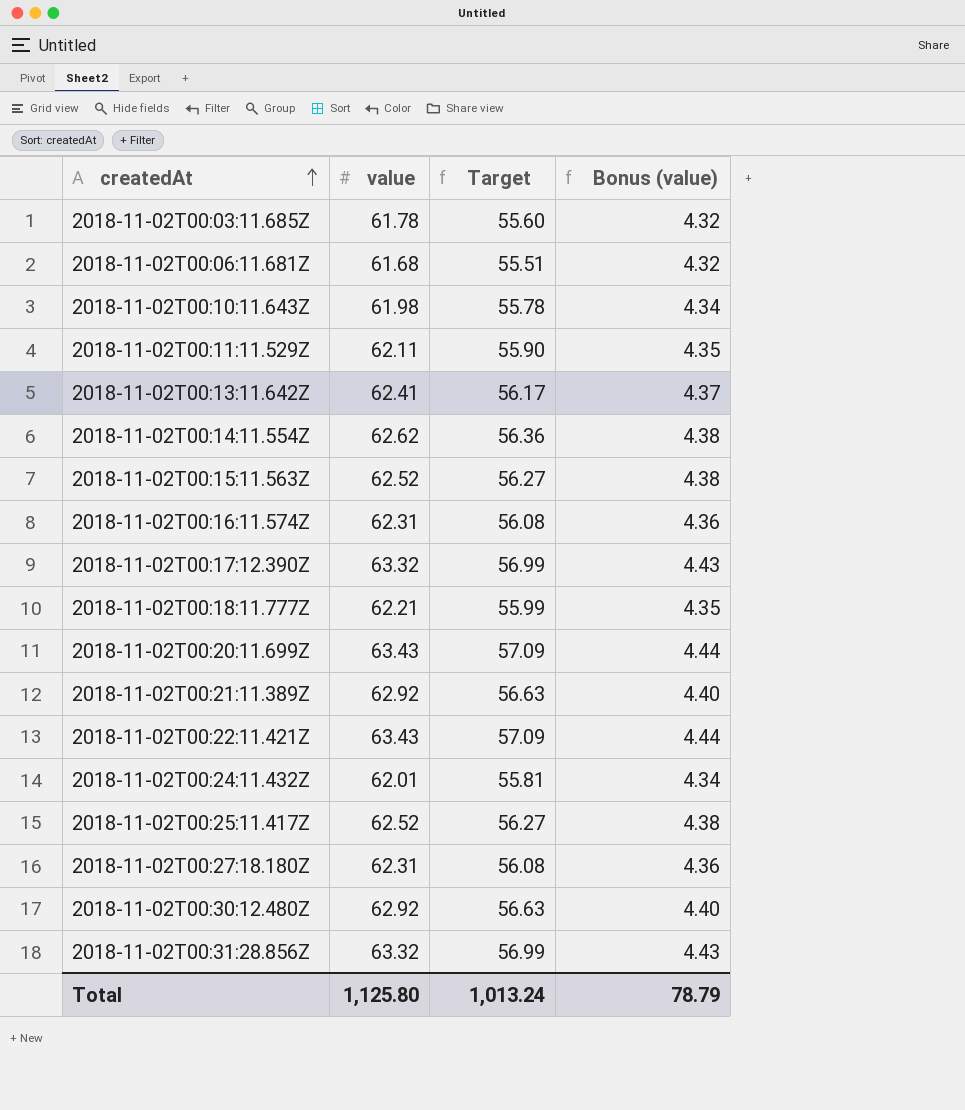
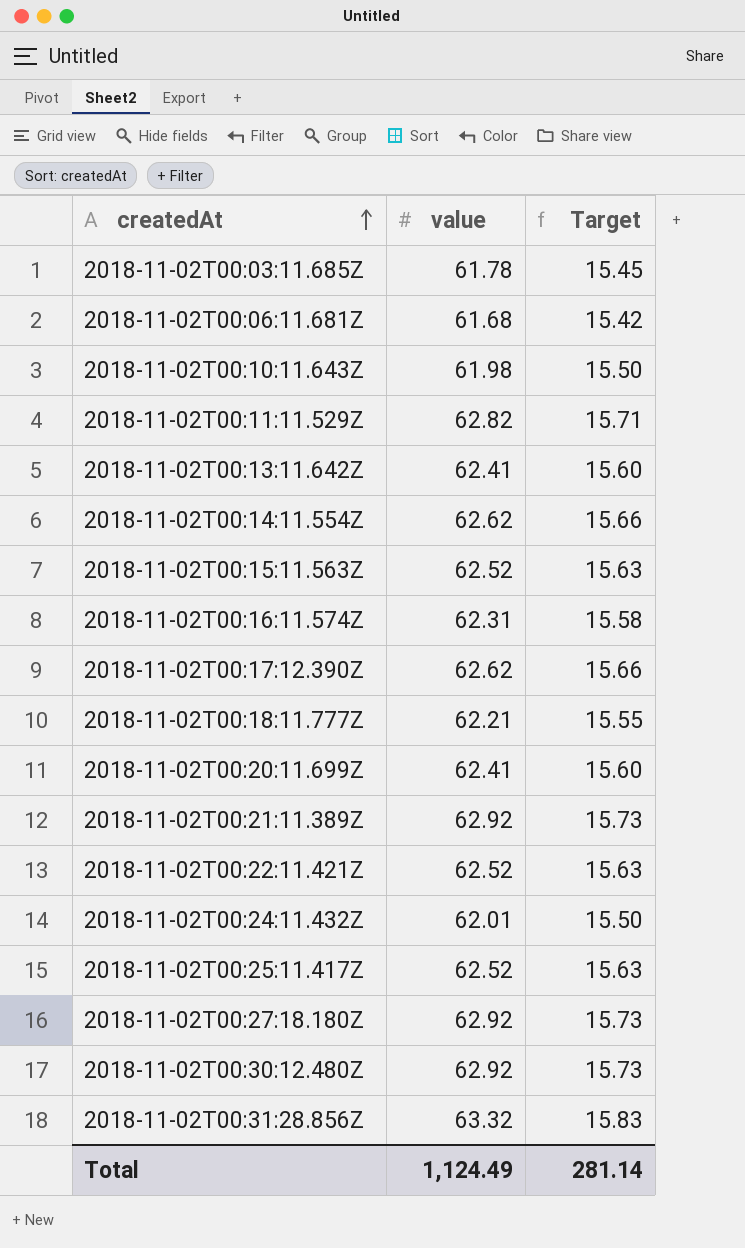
column Bonus (value) | formula: [value] * 0.07 -> none
column Target | formula: [value] * 0.9 -> [value] * 0.25
2018-11-02T00:11:11.529Z | value: 62.11 -> 62.82
2018-11-02T00:17:12.390Z | value: 63.32 -> 62.62
2018-11-02T00:20:11.699Z | value: 63.43 -> 62.41
2018-11-02T00:22:11.421Z | value: 63.43 -> 62.52
2018-11-02T00:27:18.180Z | value: 62.31 -> 62.92
Total | value: 1,125.80 -> 1,124.49
Total | Target: 1,013.24 -> 281.14

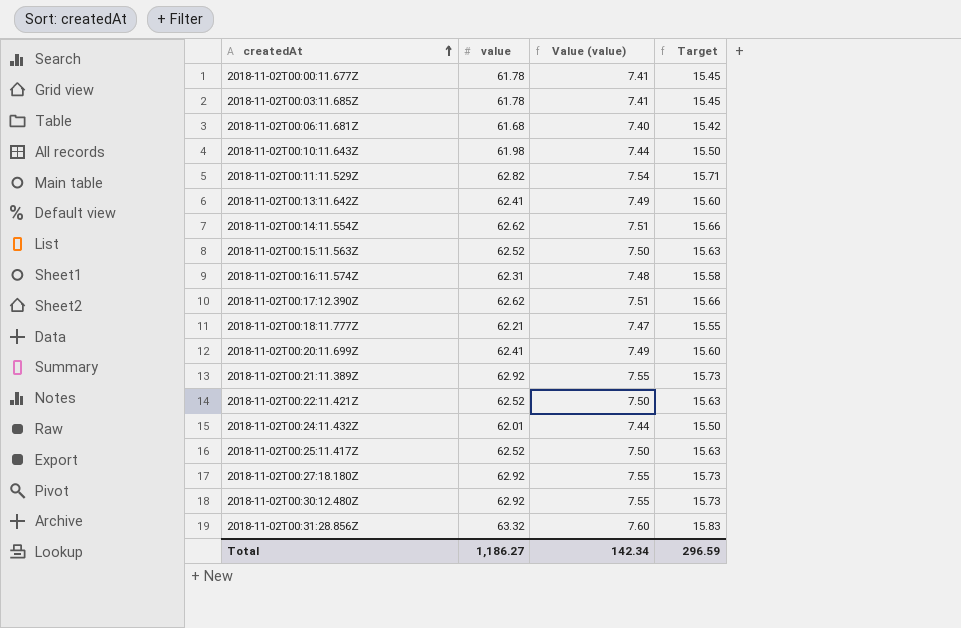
column Value (value) | formula: none -> [value] * 0.12
row 2018-11-02T00:00:11.677Z: none -> 61.78 | 7.41 | 15.45
Total | value: 1,124.49 -> 1,186.27
Total | Target: 281.14 -> 296.59

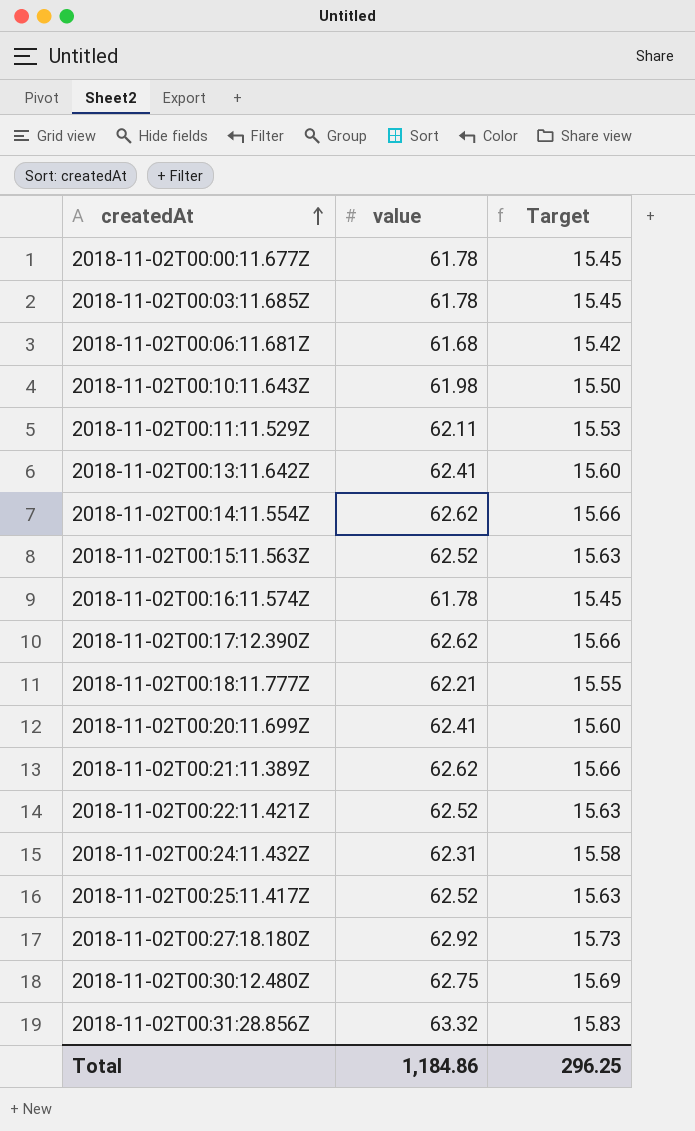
column Value (value) | formula: [value] * 0.12 -> none
2018-11-02T00:11:11.529Z | value: 62.82 -> 62.11
2018-11-02T00:11:11.529Z | Target: 15.71 -> 15.53
2018-11-02T00:16:11.574Z | value: 62.31 -> 61.78
2018-11-02T00:16:11.574Z | Target: 15.58 -> 15.45
2018-11-02T00:21:11.389Z | value: 62.92 -> 62.62
2018-11-02T00:21:11.389Z | Target: 15.73 -> 15.66
2018-11-02T00:24:11.432Z | value: 62.01 -> 62.31
2018-11-02T00:24:11.432Z | Target: 15.50 -> 15.58
2018-11-02T00:30:12.480Z | value: 62.92 -> 62.75
2018-11-02T00:30:12.480Z | Target: 15.73 -> 15.69
Total | value: 1,186.27 -> 1,184.86
Total | Target: 296.59 -> 296.25

